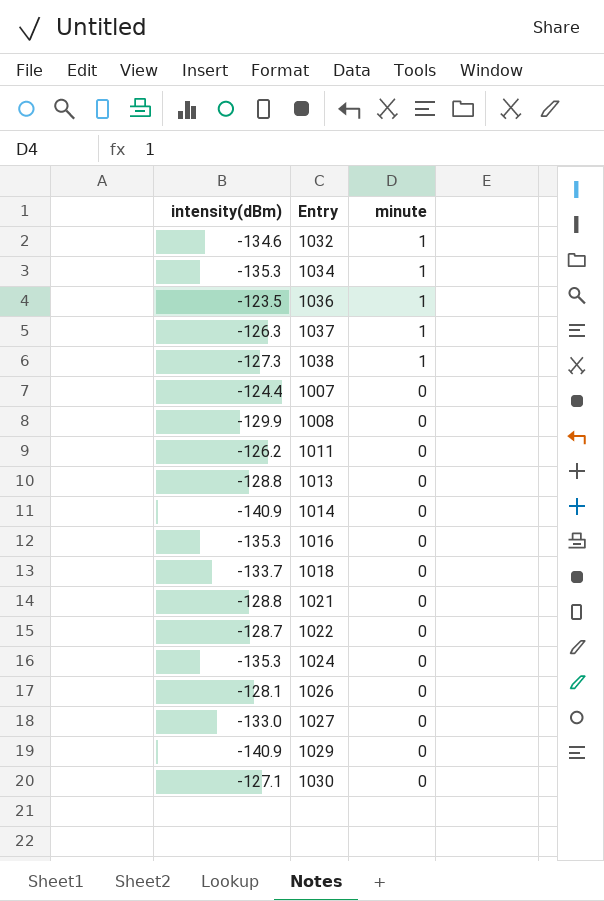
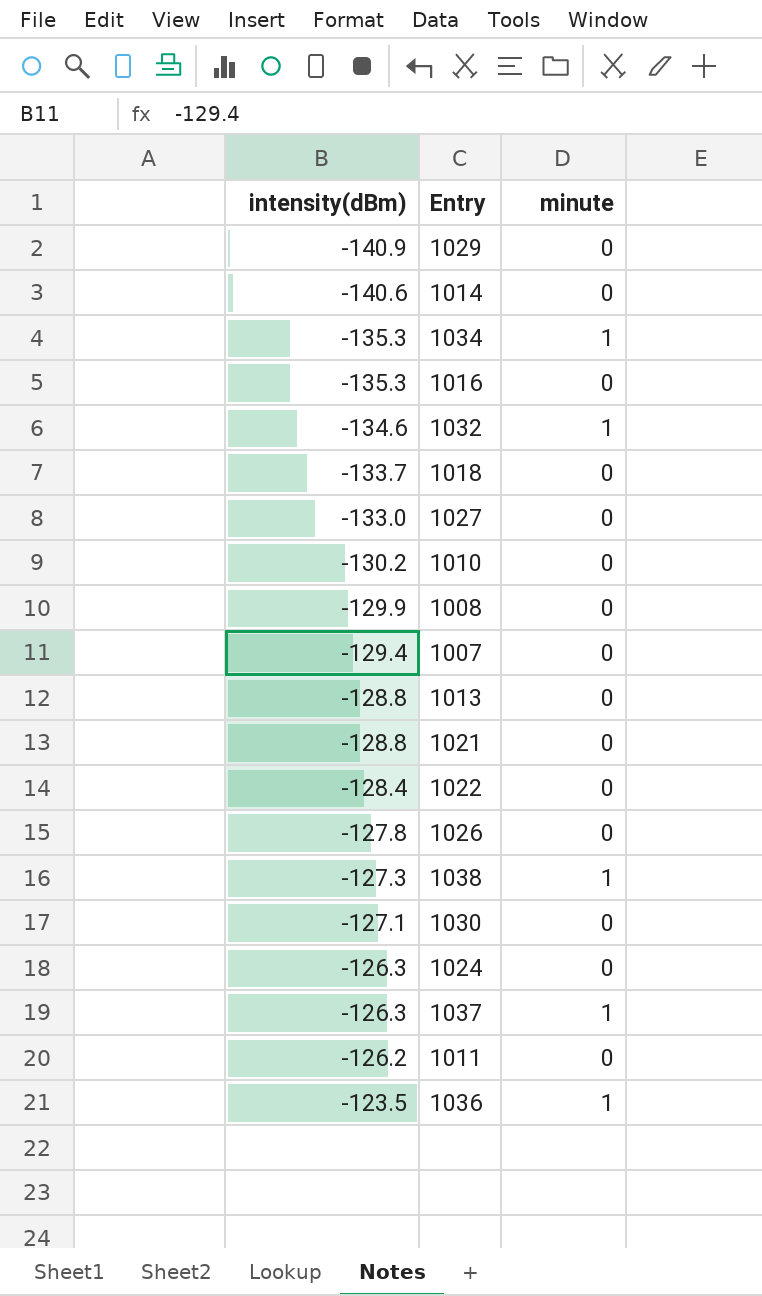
row order: minute descending -> intensity(dBm) ascending
1014 | intensity(dBm): -140.9 -> -140.6
row 1010: none -> -130.2 | 0
1007 | intensity(dBm): -124.4 -> -129.4
1022 | intensity(dBm): -128.7 -> -128.4
1026 | intensity(dBm): -128.1 -> -127.8
1024 | intensity(dBm): -135.3 -> -126.3

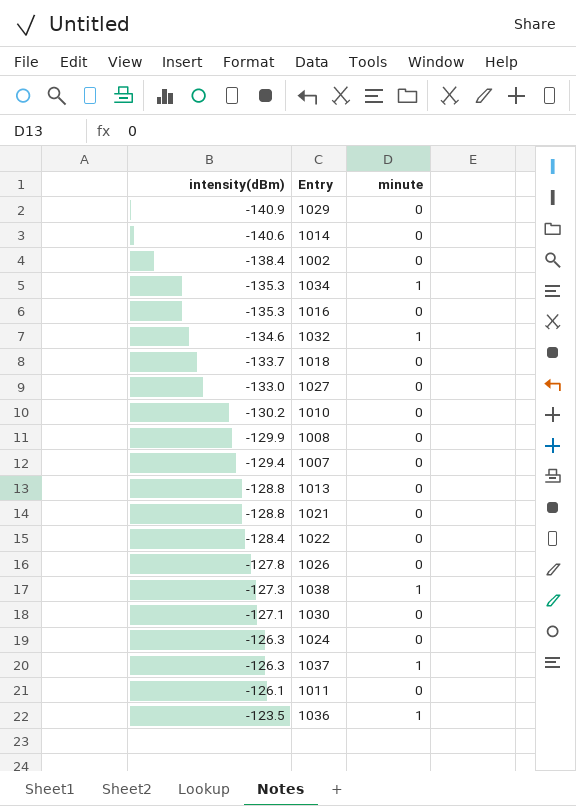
row 1002: none -> -138.4 | 0
1011 | intensity(dBm): -126.2 -> -126.1

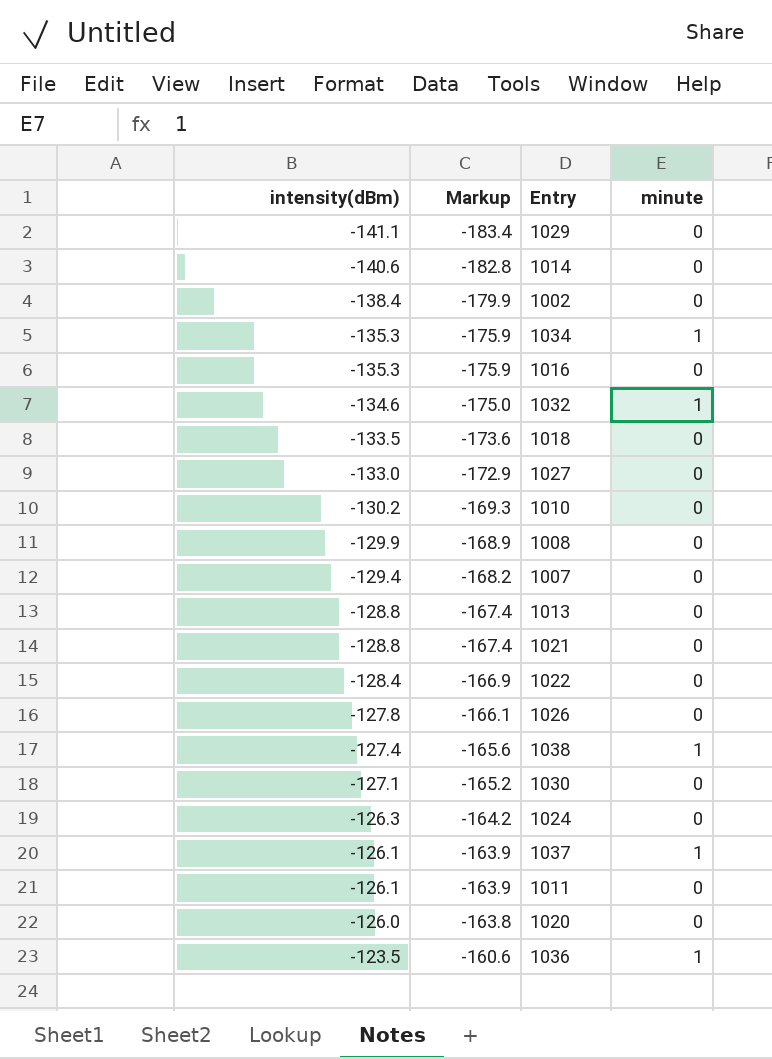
column Markup | formula: none -> [intensity(dBm)] * 1.3
1029 | intensity(dBm): -140.9 -> -141.1
1018 | intensity(dBm): -133.7 -> -133.5
1038 | intensity(dBm): -127.3 -> -127.4
1037 | intensity(dBm): -126.3 -> -126.1
row 1020: none -> -126.0 | -163.8 | 0

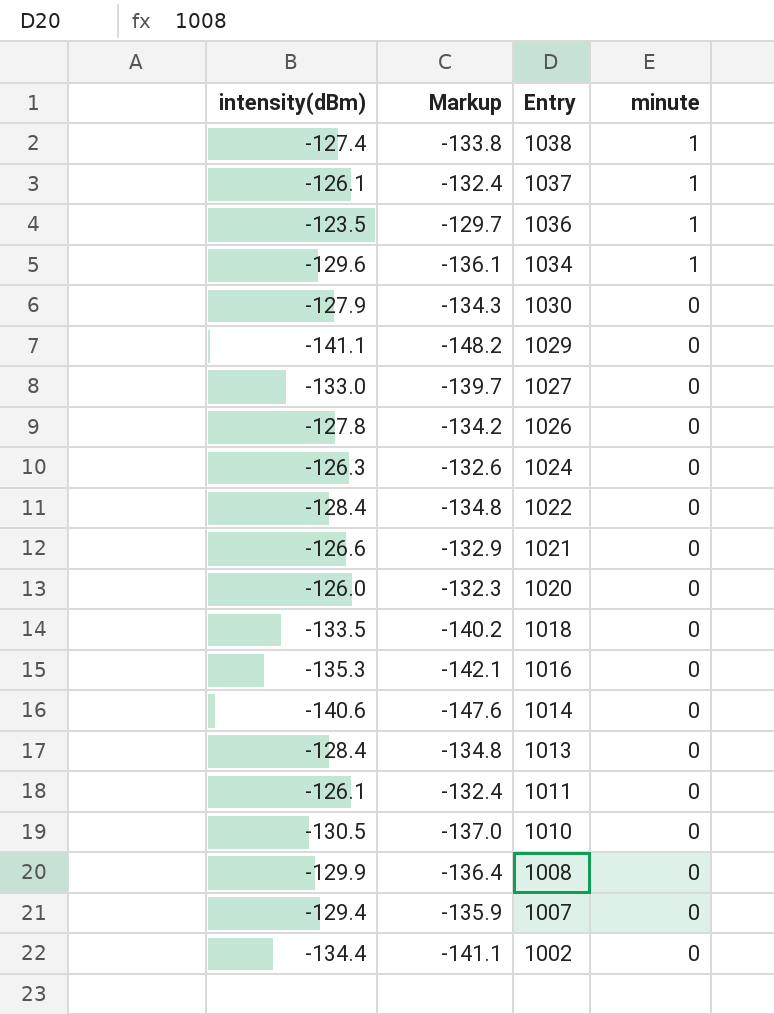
row order: intensity(dBm) ascending -> Entry descending
column Markup | formula: [intensity(dBm)] * 1.3 -> [intensity(dBm)] * 1.05
row 1032: -134.6 | -175.0 | 1 -> none
1034 | intensity(dBm): -135.3 -> -129.6
1030 | intensity(dBm): -127.1 -> -127.9
1021 | intensity(dBm): -128.8 -> -126.6
1013 | intensity(dBm): -128.8 -> -128.4
1010 | intensity(dBm): -130.2 -> -130.5
1002 | intensity(dBm): -138.4 -> -134.4

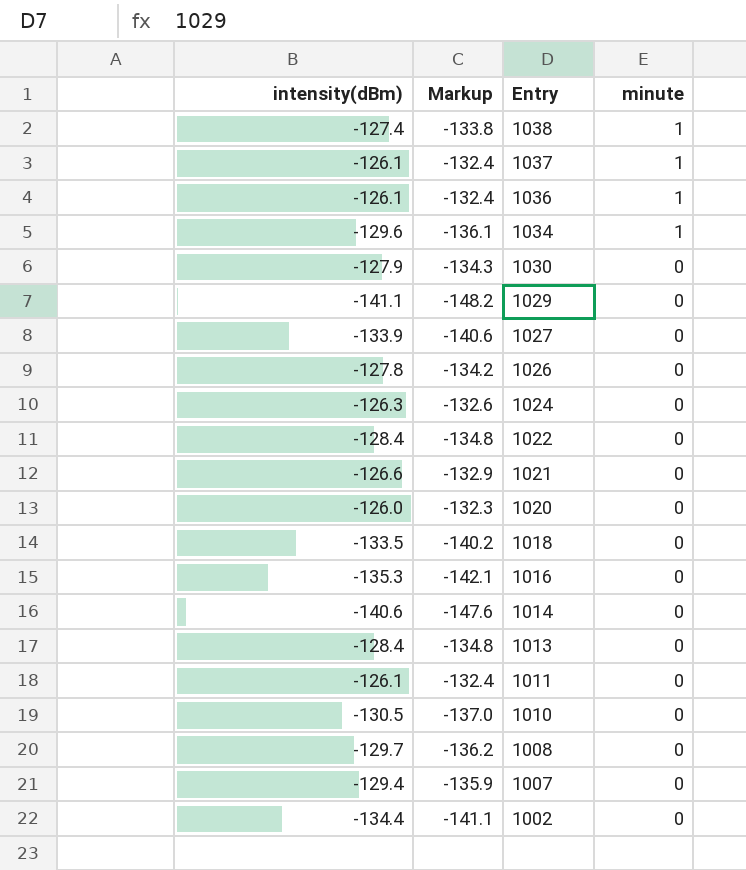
1036 | intensity(dBm): -123.5 -> -126.1
1036 | Markup: -129.7 -> -132.4
1027 | intensity(dBm): -133.0 -> -133.9
1027 | Markup: -139.7 -> -140.6
1008 | intensity(dBm): -129.9 -> -129.7
1008 | Markup: -136.4 -> -136.2

